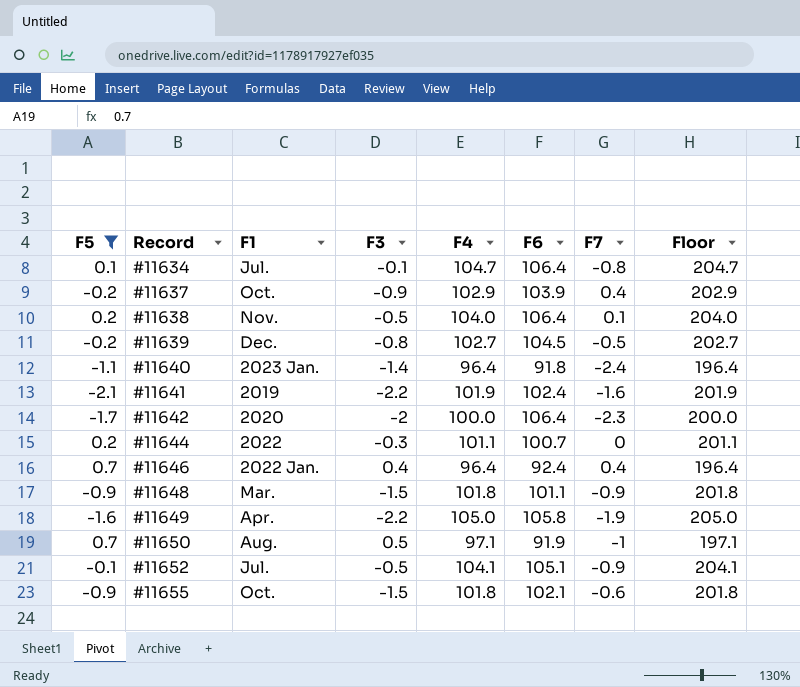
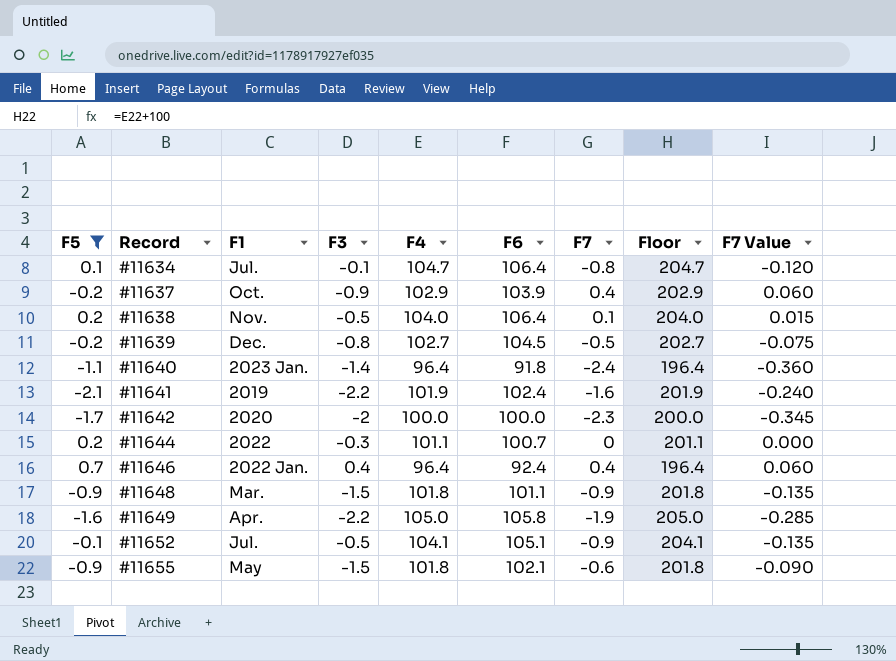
column F7 Value | formula: none -> [F7] * 0.15
row #11650: 0.7 | Aug. | 0.5 | 97.1 | 91.9 | -1 | 197.1 -> none
#11642 | F6: 106.4 -> 100.0
#11655 | F1: Oct. -> May

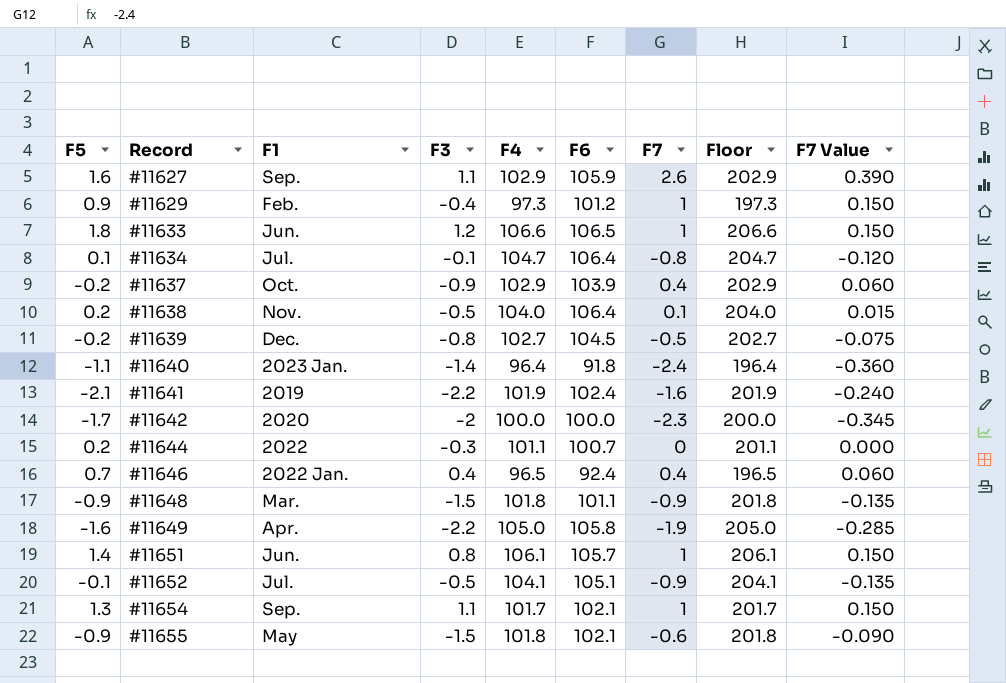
filter: F5 <= 0.7 -> none
#11646 | F4: 96.4 -> 96.5
#11646 | Floor: 196.4 -> 196.5

